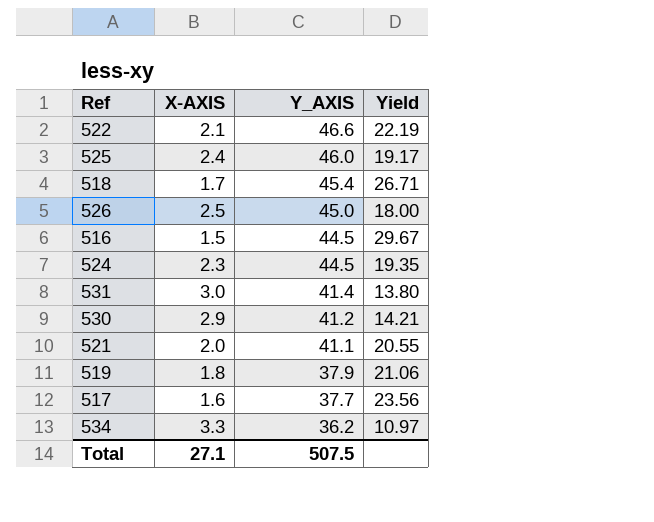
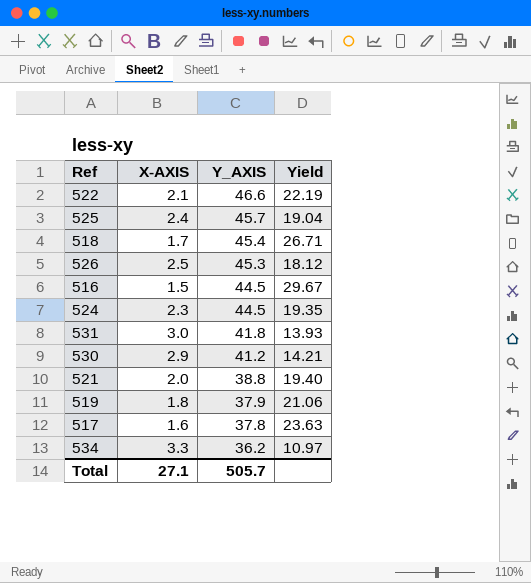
525 | Y_AXIS: 46.0 -> 45.7
525 | Yield: 19.17 -> 19.04
526 | Y_AXIS: 45.0 -> 45.3
526 | Yield: 18.00 -> 18.12
531 | Y_AXIS: 41.4 -> 41.8
531 | Yield: 13.80 -> 13.93
521 | Y_AXIS: 41.1 -> 38.8
521 | Yield: 20.55 -> 19.40
517 | Y_AXIS: 37.7 -> 37.8
517 | Yield: 23.56 -> 23.63
Total | Y_AXIS: 507.5 -> 505.7

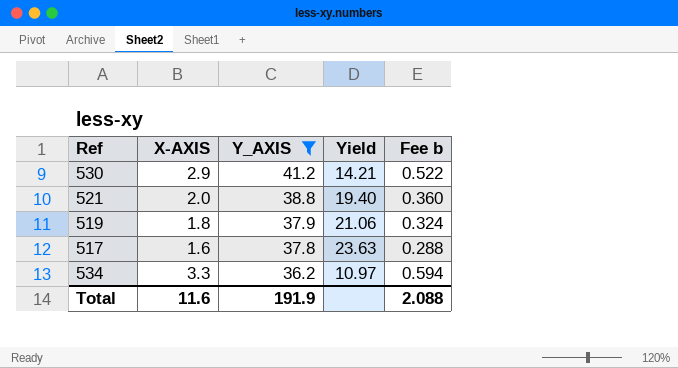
filter: none -> Y_AXIS <= 41.2
column Fee b | formula: none -> [X-AXIS] * 0.18
Total | X-AXIS: 27.1 -> 11.6
Total | Y_AXIS: 505.7 -> 191.9

